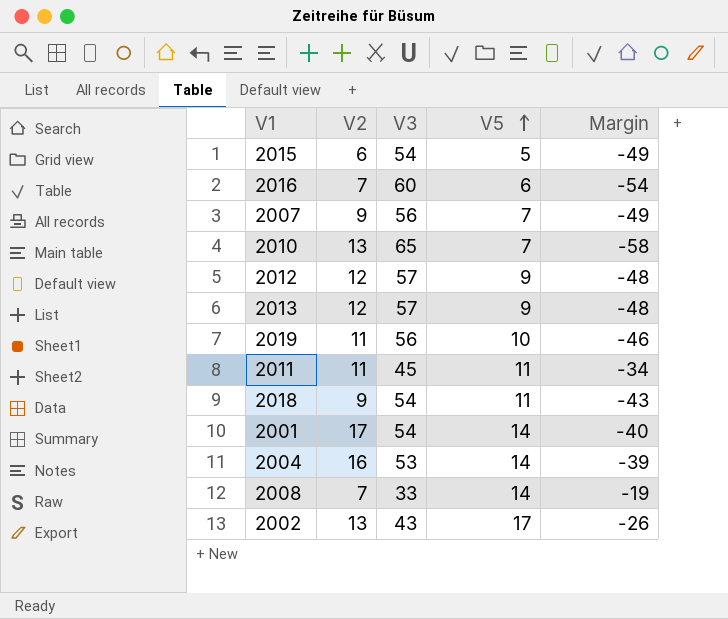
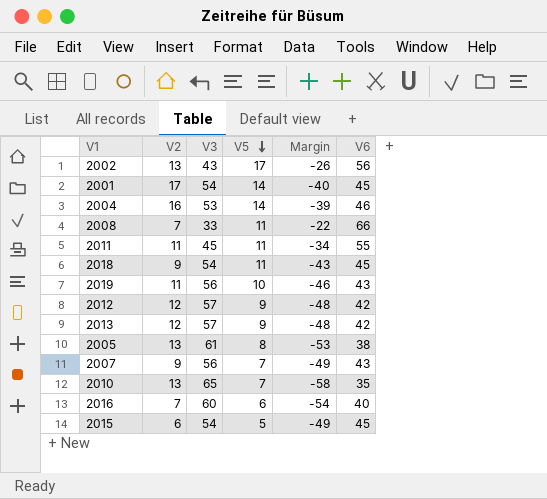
row order: V5 ascending -> V5 descending
column V6 | position: none -> 6
2008 | V5: 14 -> 11
2008 | Margin: -19 -> -22
row 2005: none -> 13 | 61 | 8 | -53 | 38

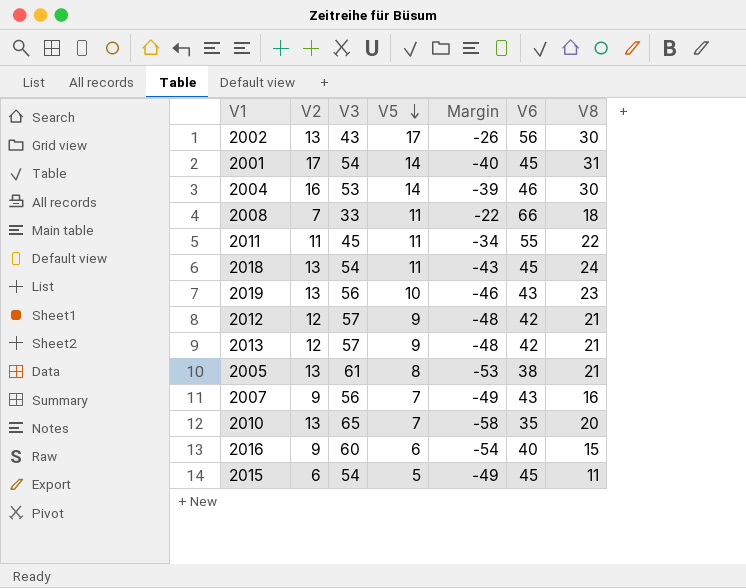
column V8 | formula: none -> [V2] + [V5]
2018 | V2: 9 -> 13
2019 | V2: 11 -> 13
2016 | V2: 7 -> 9

